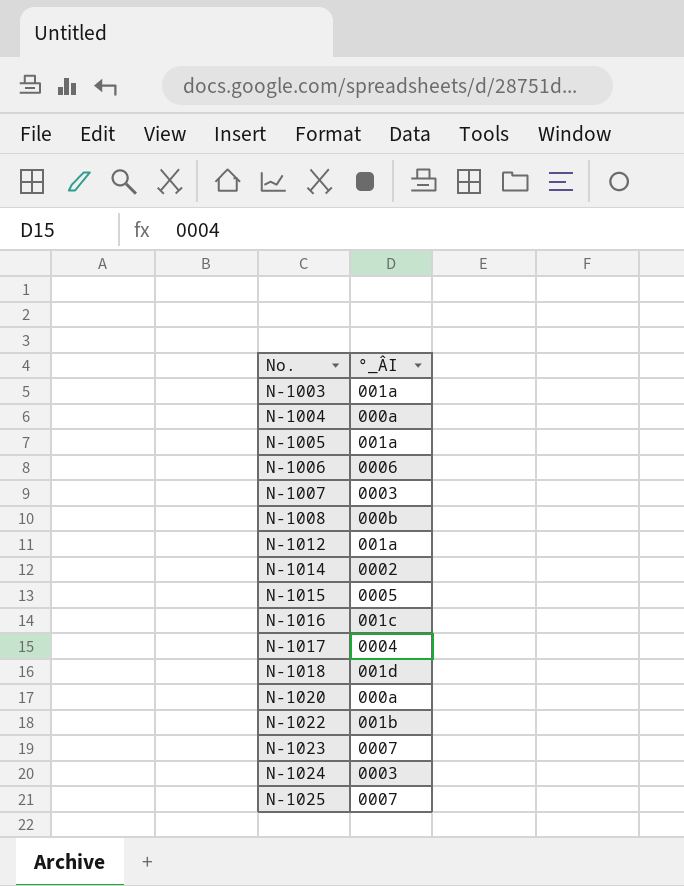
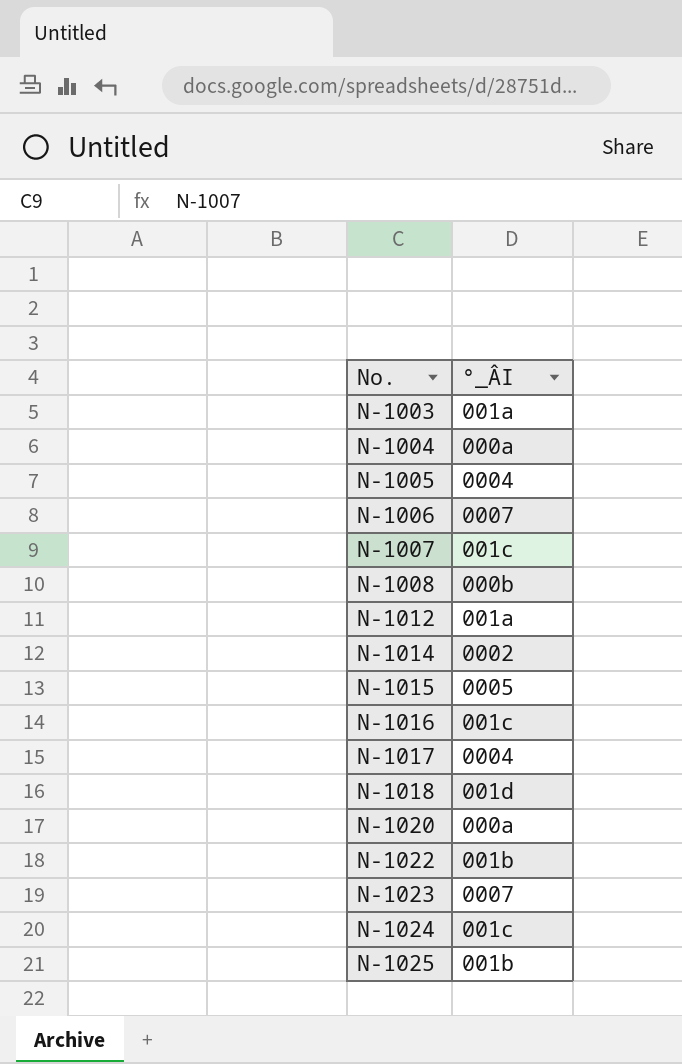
N-1005 | °_ÂI: 001a -> 0004
N-1006 | °_ÂI: 0006 -> 0007
N-1007 | °_ÂI: 0003 -> 001c
N-1024 | °_ÂI: 0003 -> 001c
N-1025 | °_ÂI: 0007 -> 001b

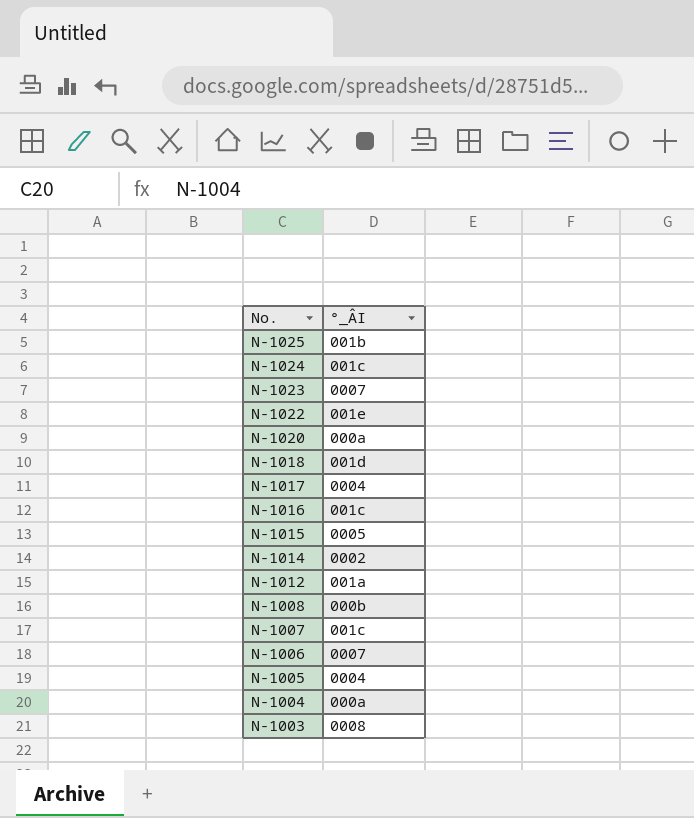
row order: No. ascending -> No. descending
N-1022 | °_ÂI: 001b -> 001e
N-1003 | °_ÂI: 001a -> 0008

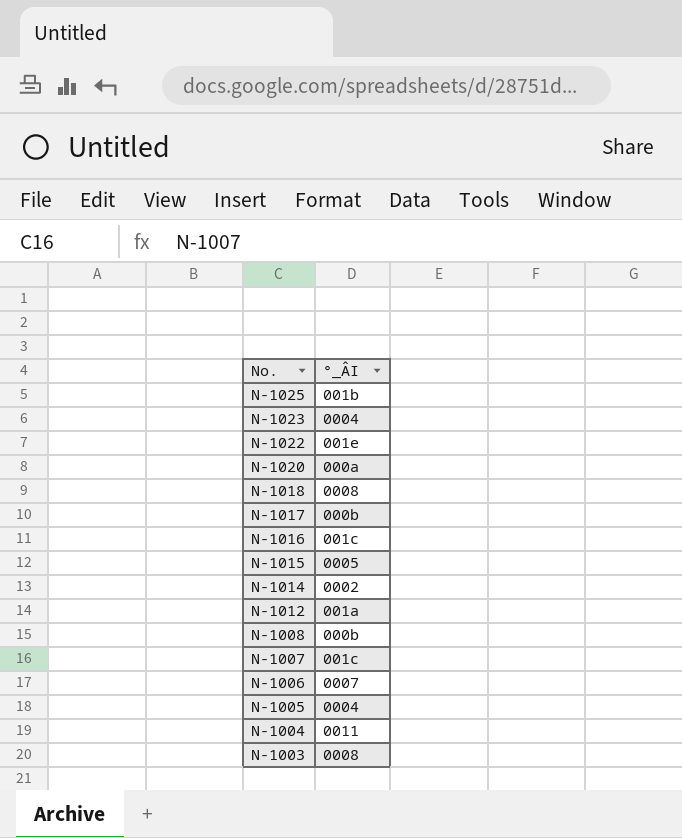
row N-1024: 001c -> none
N-1023 | °_ÂI: 0007 -> 0004
N-1018 | °_ÂI: 001d -> 0008
N-1017 | °_ÂI: 0004 -> 000b
N-1004 | °_ÂI: 000a -> 0011

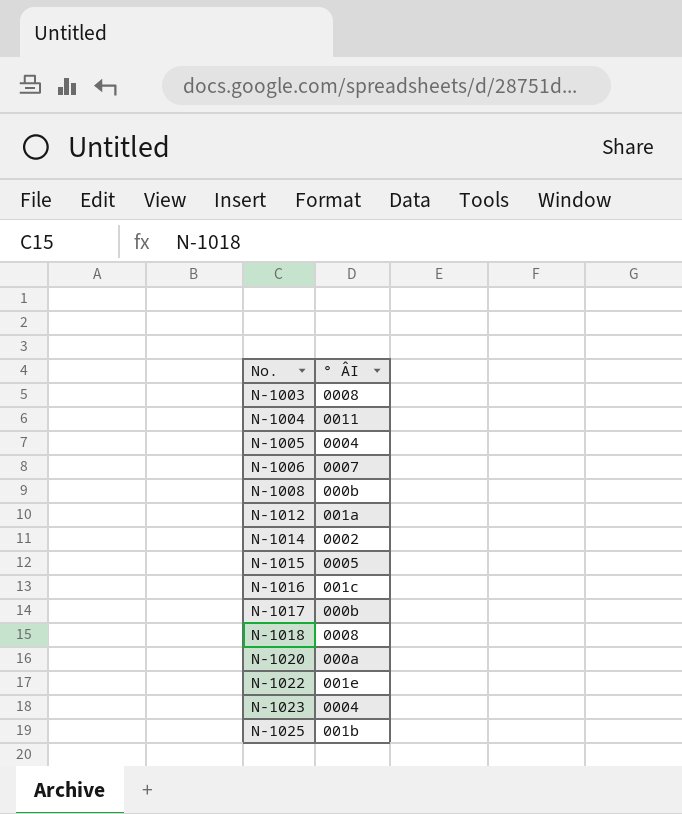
row order: No. descending -> No. ascending
column name: °_ÂI -> ° ÂI
row N-1007: 001c -> none

